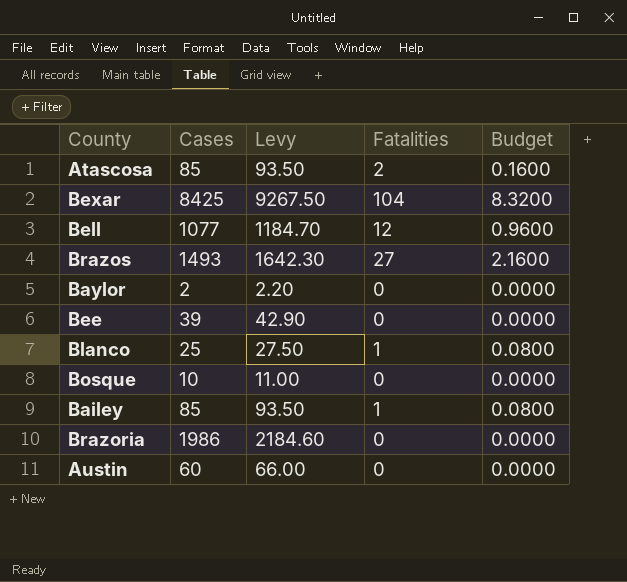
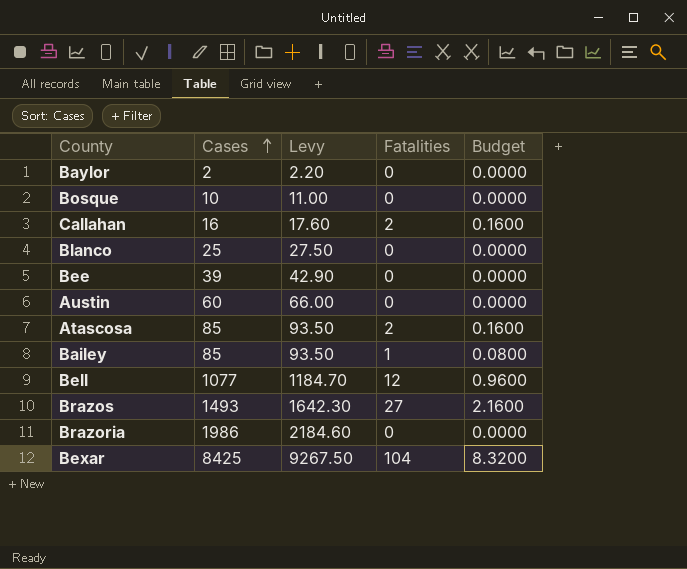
row order: none -> Cases ascending
row Callahan: none -> 16 | 17.60 | 2 | 0.1600
Blanco | Fatalities: 1 -> 0
Blanco | Budget: 0.0800 -> 0.0000

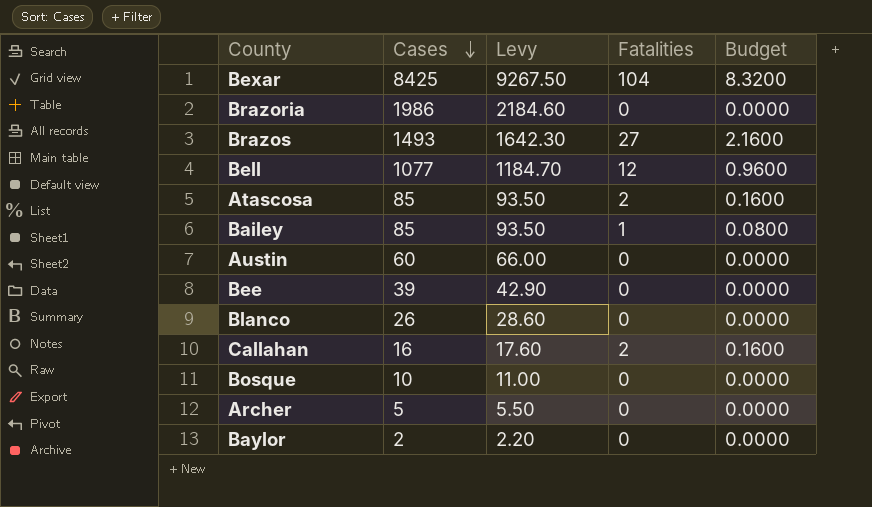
row order: Cases ascending -> Cases descending
Blanco | Cases: 25 -> 26
Blanco | Levy: 27.50 -> 28.60
row Archer: none -> 5 | 5.50 | 0 | 0.0000

